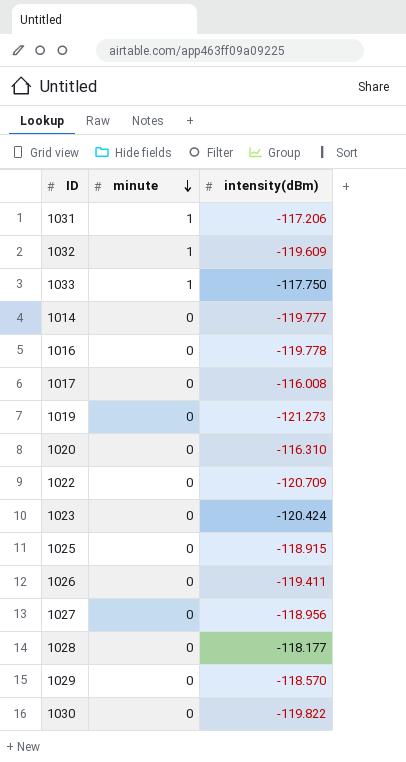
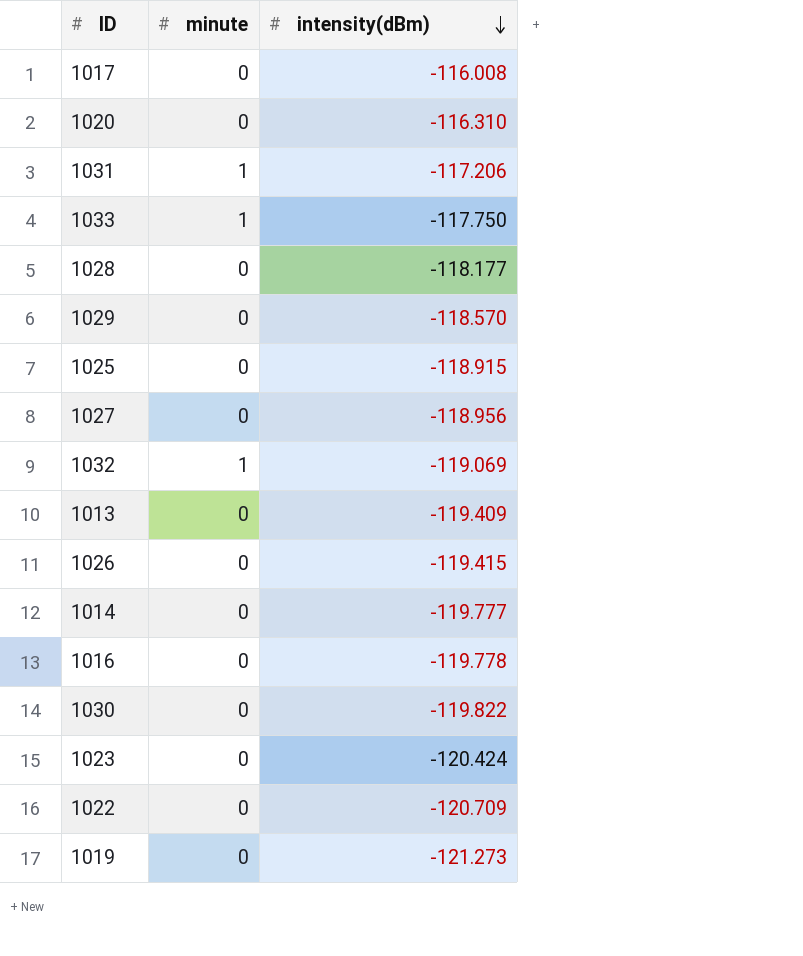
row order: minute descending -> intensity(dBm) descending
1032 | intensity(dBm): -119.609 -> -119.069
row 1013: none -> 0 | -119.409
1026 | intensity(dBm): -119.411 -> -119.415

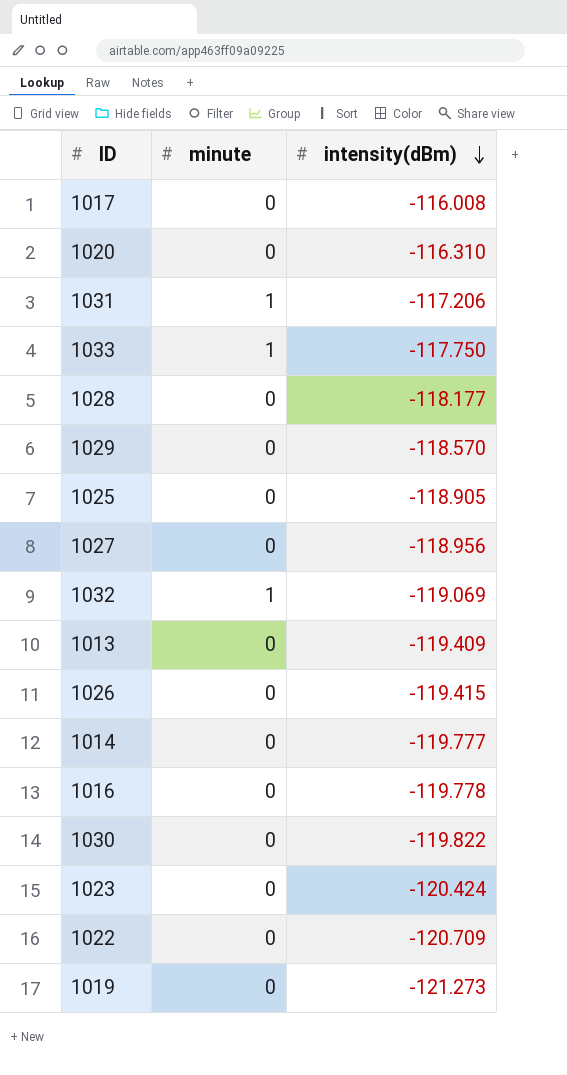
1025 | intensity(dBm): -118.915 -> -118.905

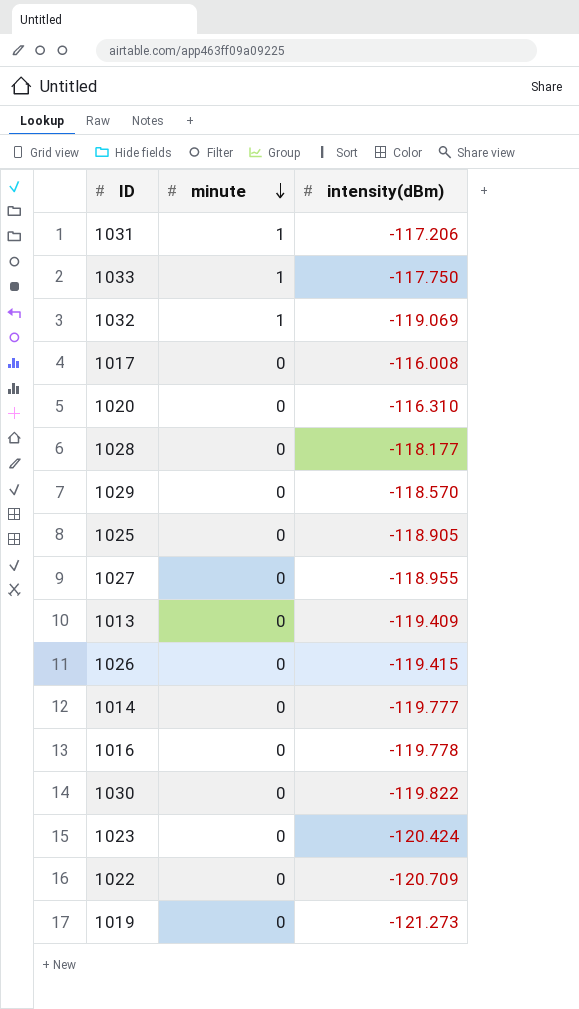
row order: intensity(dBm) descending -> minute descending
1027 | intensity(dBm): -118.956 -> -118.955

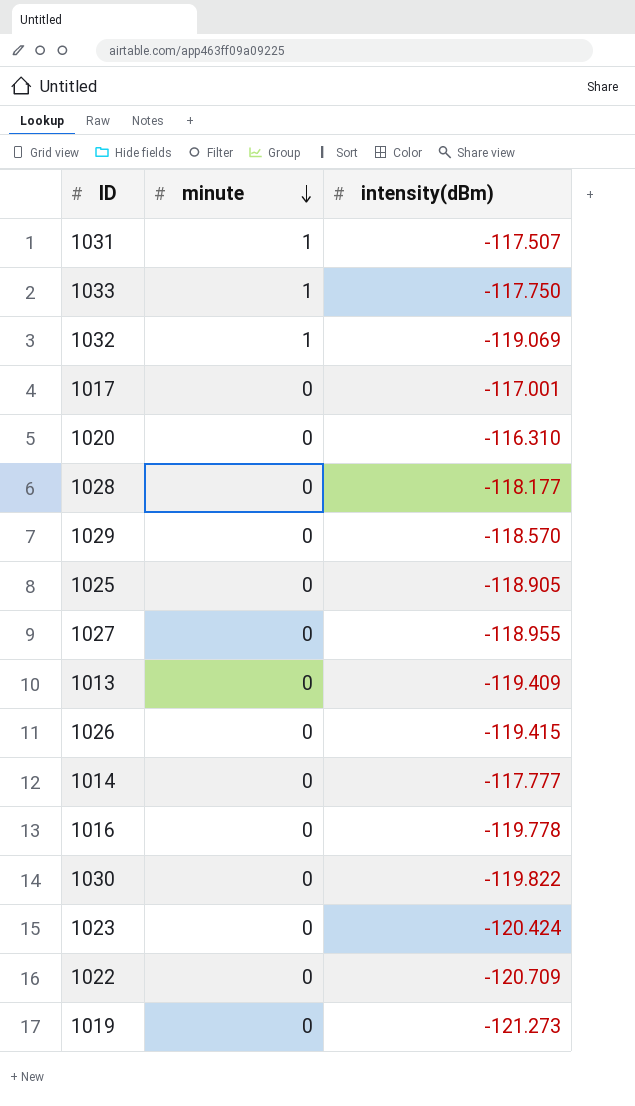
1031 | intensity(dBm): -117.206 -> -117.507
1017 | intensity(dBm): -116.008 -> -117.001
1014 | intensity(dBm): -119.777 -> -117.777

